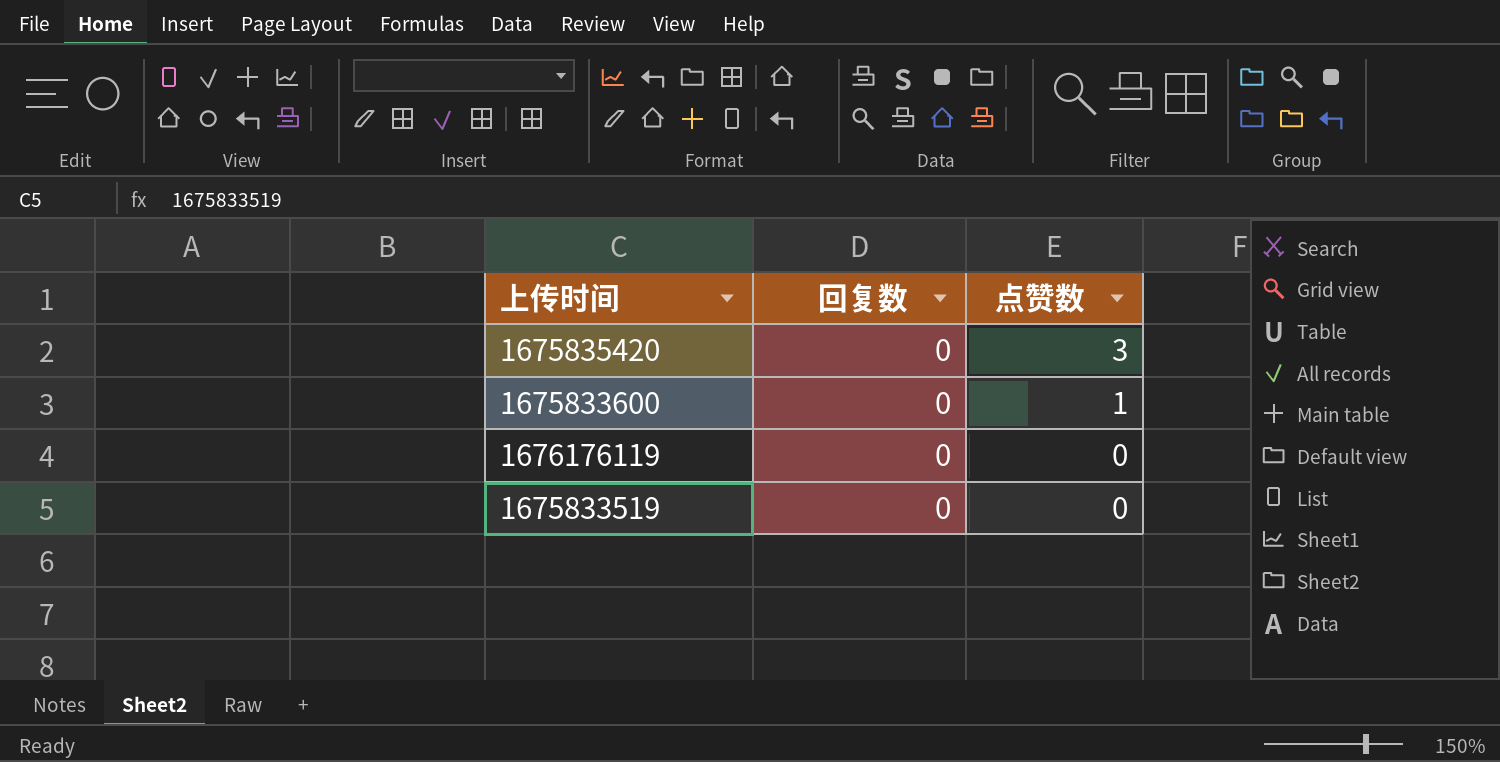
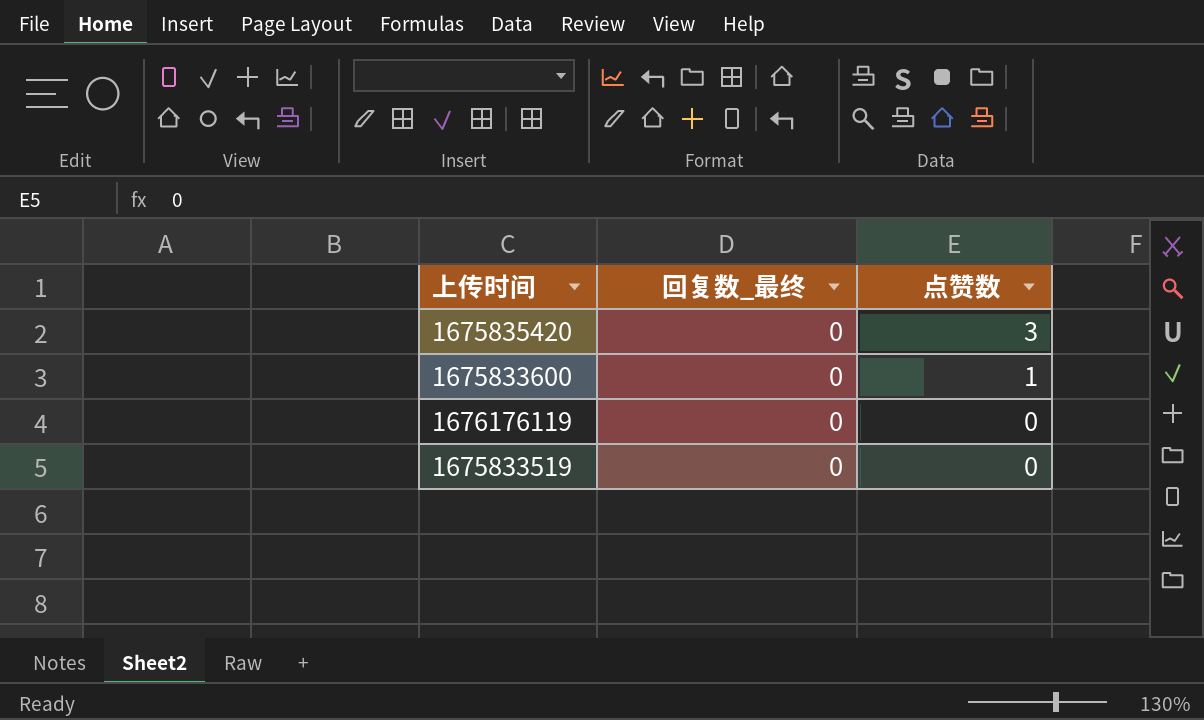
column name: 回复数 -> 回复数_最终

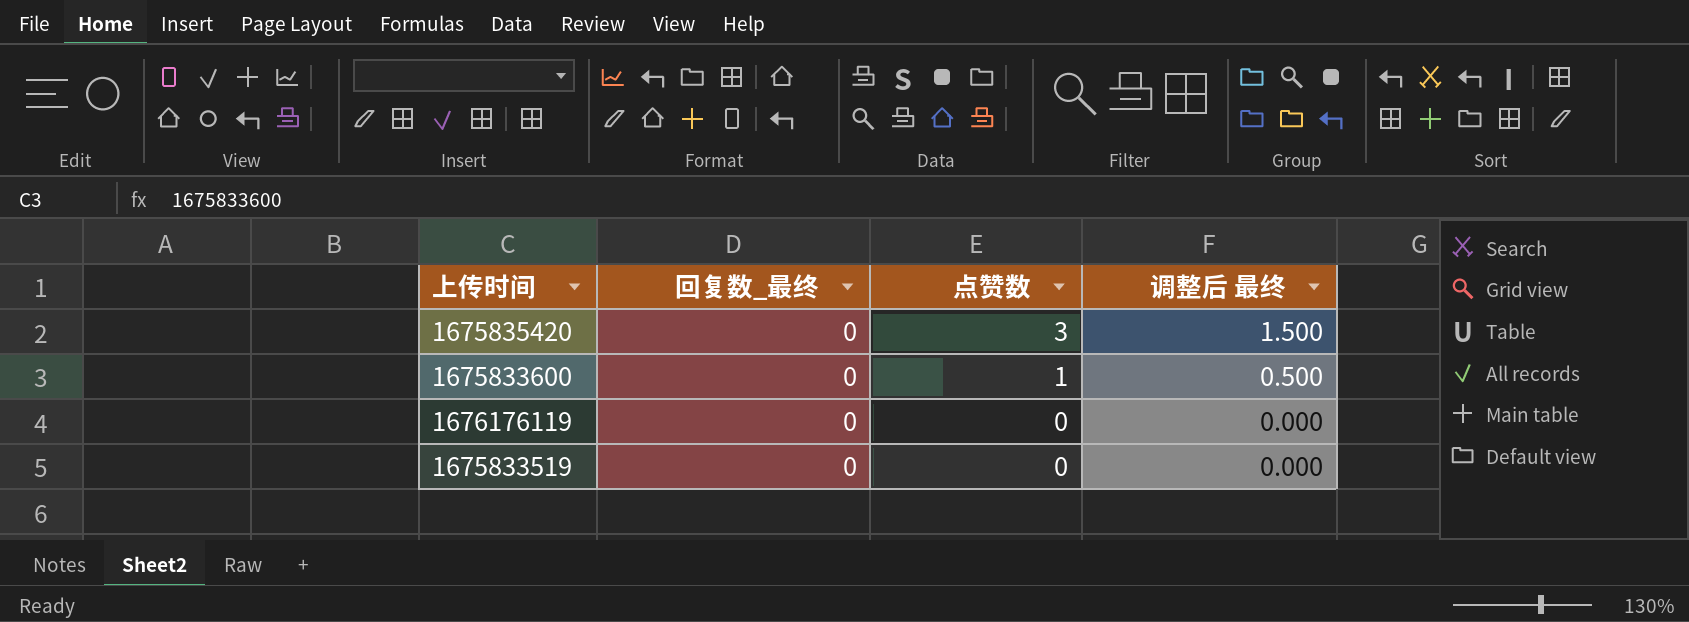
column 调整后 最终 | formula: none -> [点赞数] * 0.5

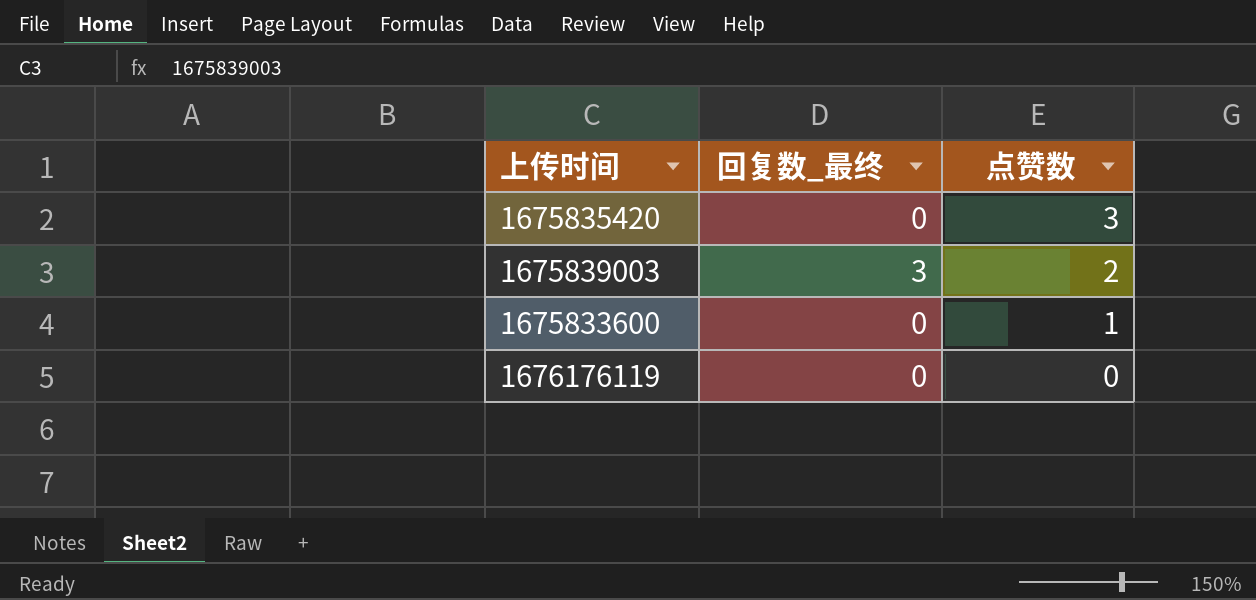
column 调整后 最终 | formula: [点赞数] * 0.5 -> none
row 1675833519: 0 | 0 | 0.000 -> none
row 1675839003: none -> 3 | 2

